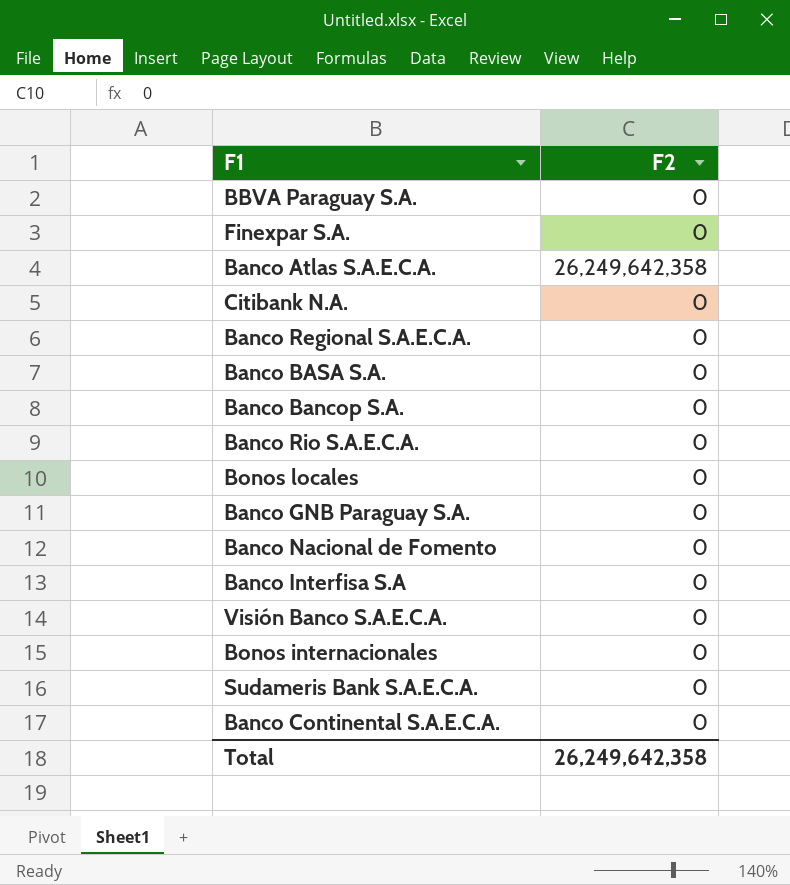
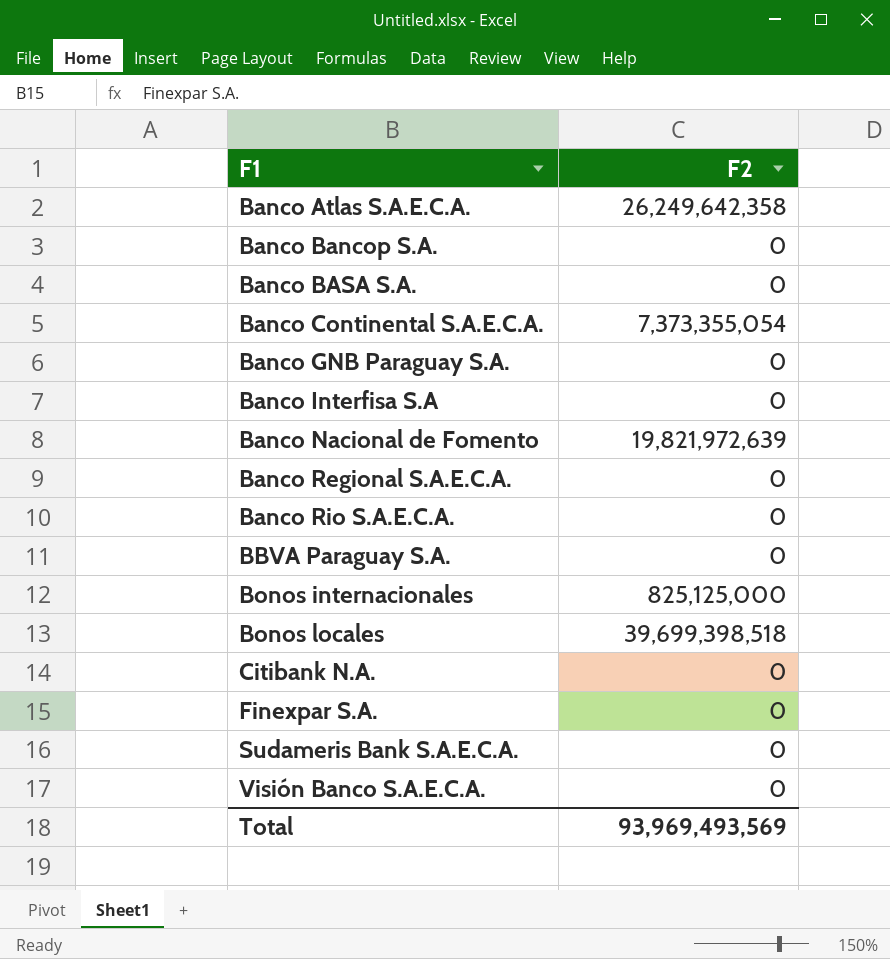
row order: none -> F1 ascending
Banco Continental S.A.E.C.A. | F2: 0 -> 7,373,355,054
Banco Nacional de Fomento | F2: 0 -> 19,821,972,639
Bonos internacionales | F2: 0 -> 825,125,000
Bonos locales | F2: 0 -> 39,699,398,518
Total | F2: 26,249,642,358 -> 93,969,493,569

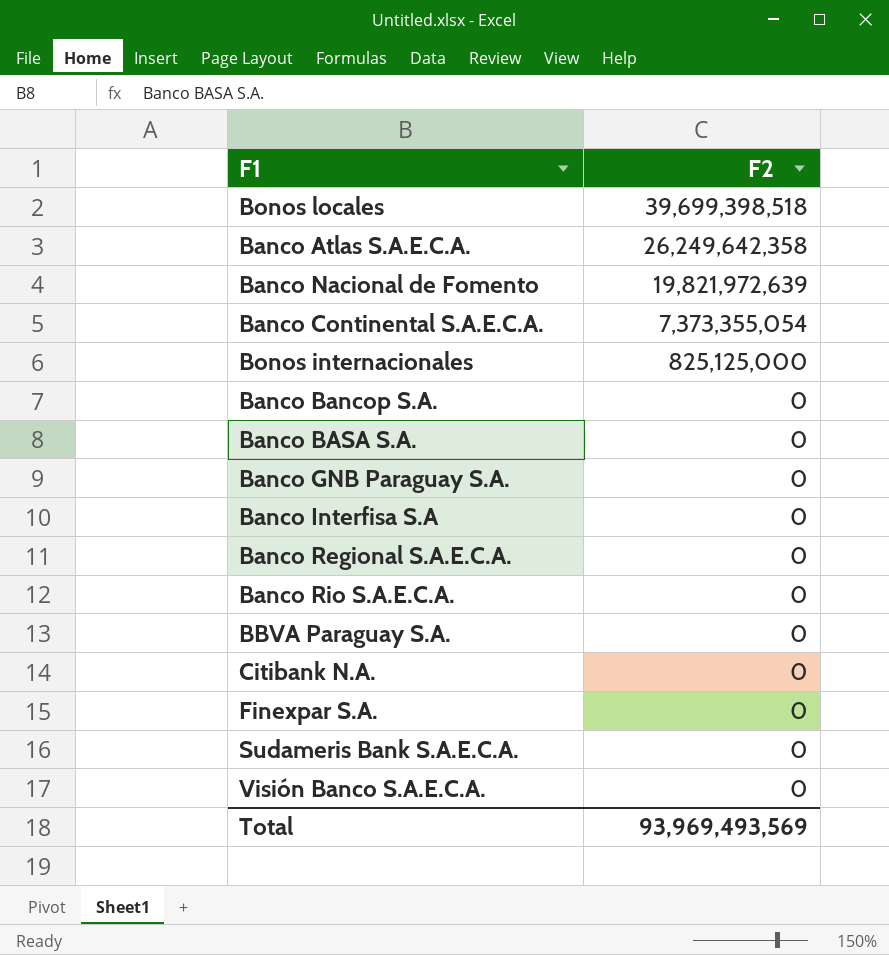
row order: F1 ascending -> F2 descending

